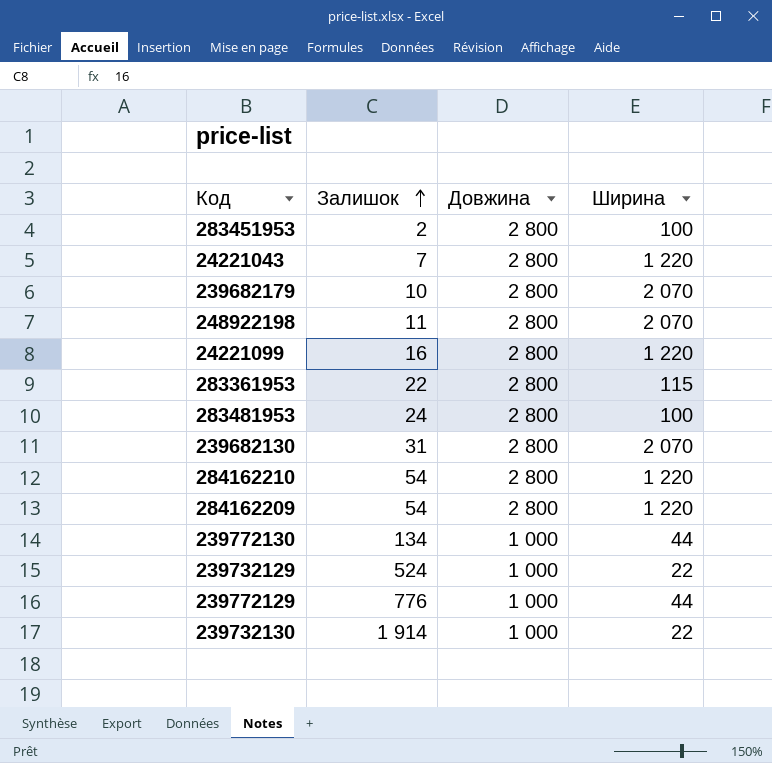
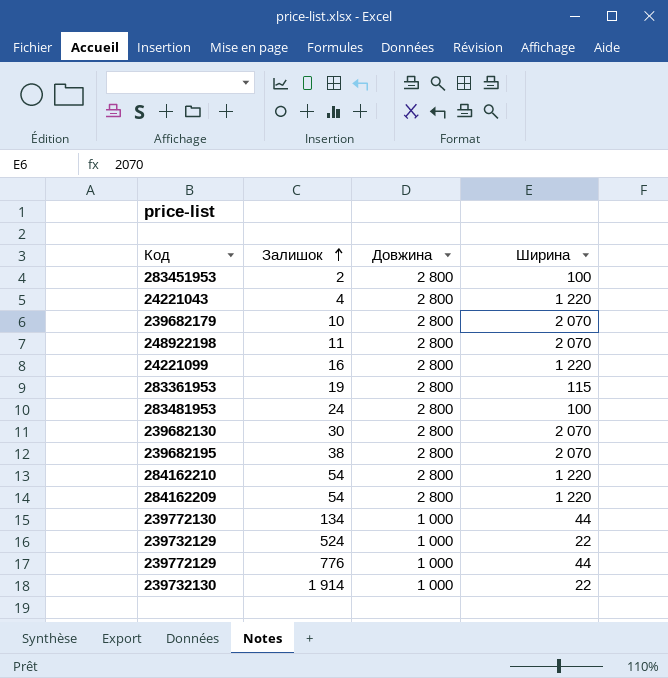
24221043 | Залишок: 7 -> 4
283361953 | Залишок: 22 -> 19
239682130 | Залишок: 31 -> 30
row 239682195: none -> 38 | 2 800 | 2 070

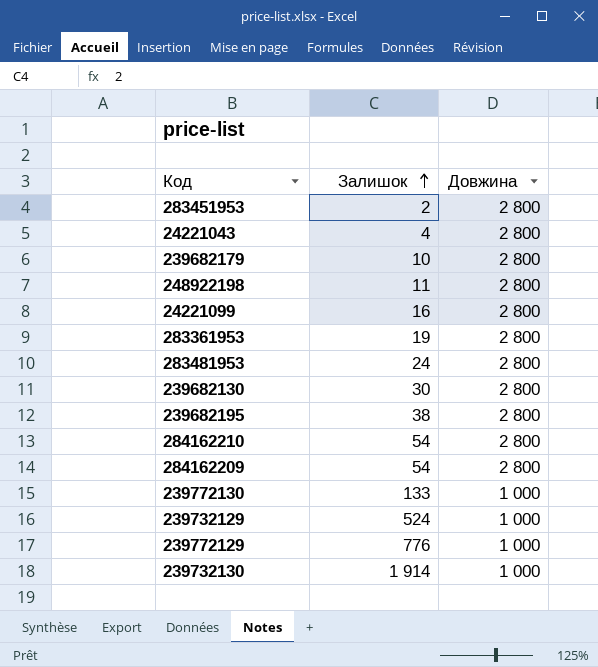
column Ширина | position: 4 -> none
239772130 | Залишок: 134 -> 133

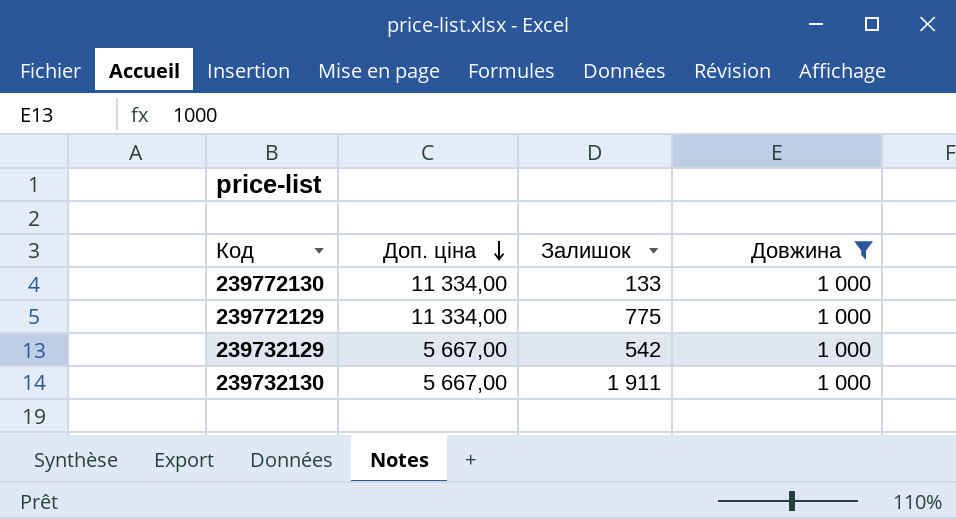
filter: none -> Довжина = 1 000
row order: Залишок ascending -> Доп. ціна descending
column Доп. ціна | position: none -> 2
239772129 | Залишок: 776 -> 775
239732129 | Залишок: 524 -> 542
239732130 | Залишок: 1 914 -> 1 911

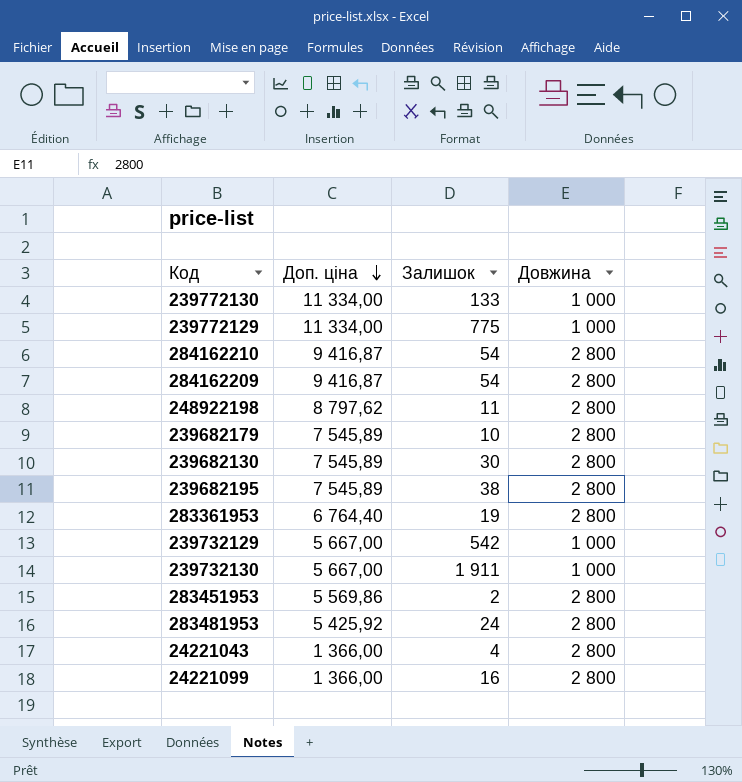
filter: Довжина = 1 000 -> none

